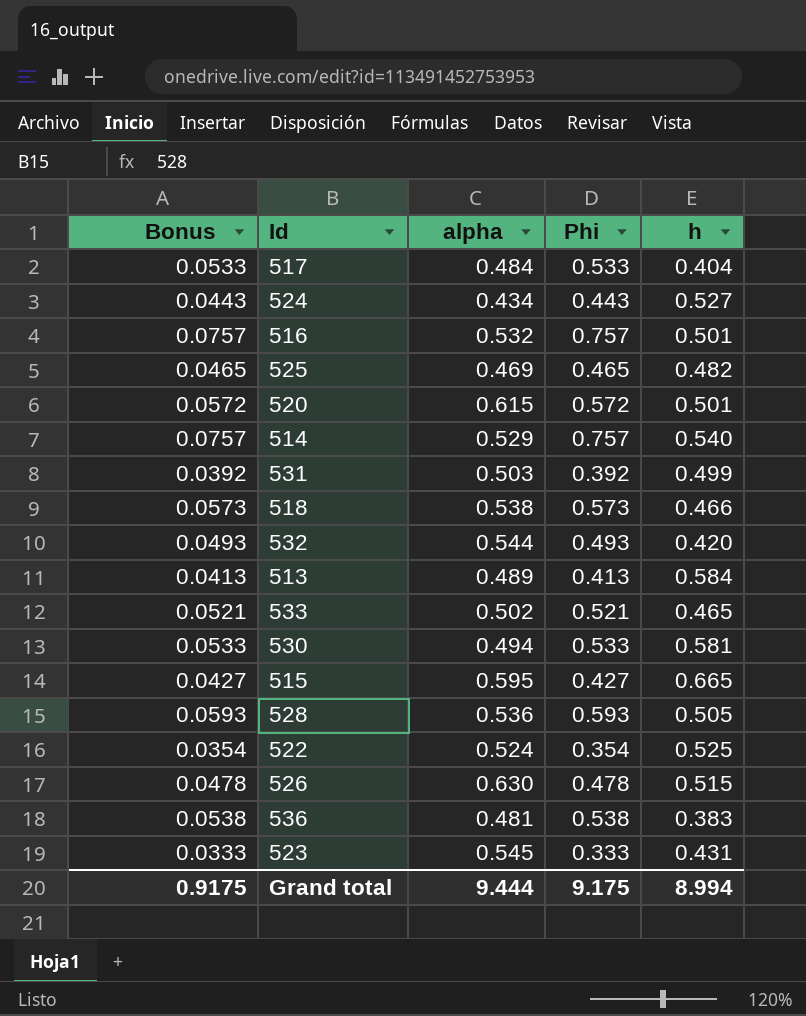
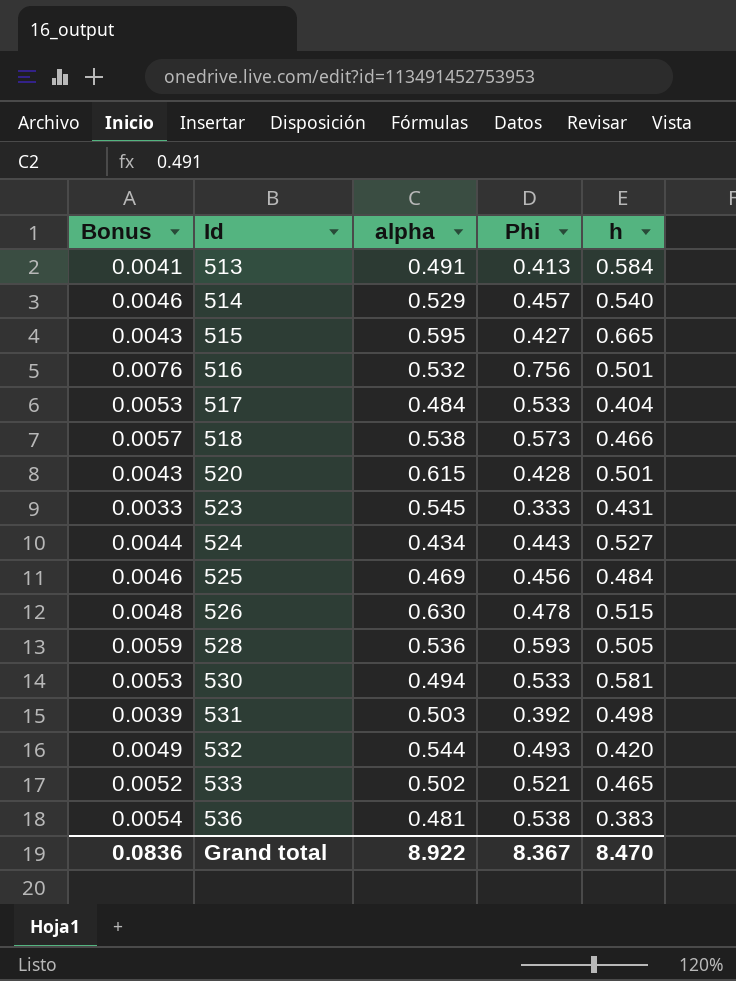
row order: none -> Id ascending
column Bonus | formula: [Phi] * 0.1 -> [Phi] * 0.01
row 522: 0.0354 | 0.524 | 0.354 | 0.525 -> none
513 | alpha: 0.489 -> 0.491
514 | Phi: 0.757 -> 0.457
516 | Phi: 0.757 -> 0.756
520 | Phi: 0.572 -> 0.428
525 | Phi: 0.465 -> 0.456
525 | h: 0.482 -> 0.484
531 | h: 0.499 -> 0.498
Grand total | Bonus: 0.9175 -> 0.0836
Grand total | alpha: 9.444 -> 8.922
Grand total | Phi: 9.175 -> 8.367
Grand total | h: 8.994 -> 8.470

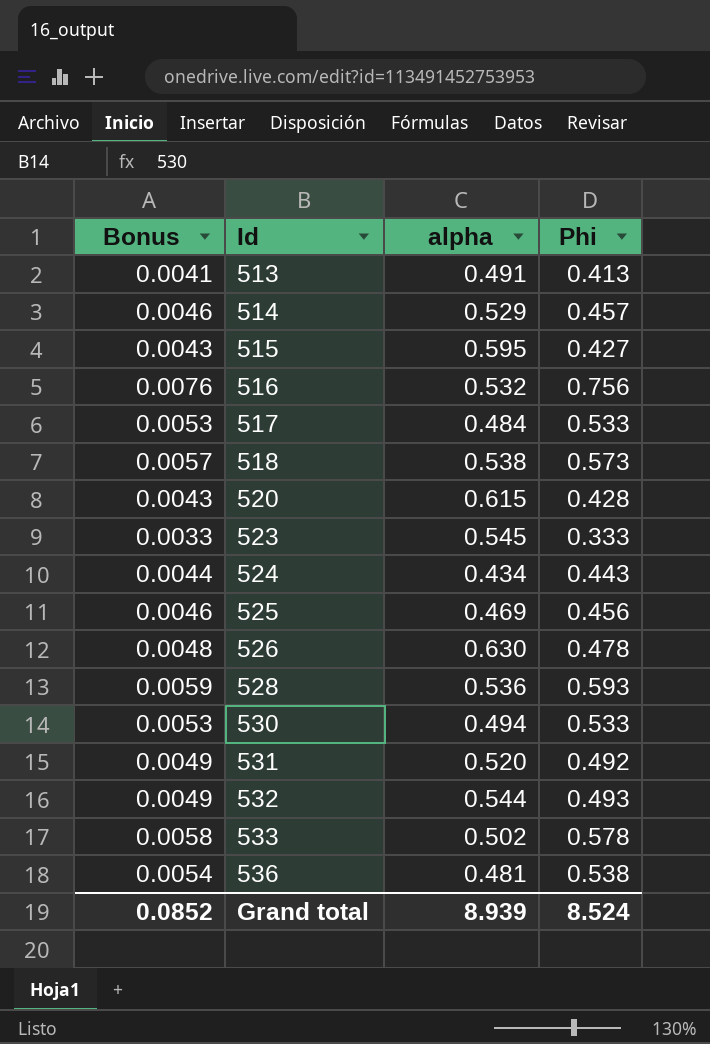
column h | position: 5 -> none
531 | Bonus: 0.0039 -> 0.0049
531 | alpha: 0.503 -> 0.520
531 | Phi: 0.392 -> 0.492
533 | Bonus: 0.0052 -> 0.0058
533 | Phi: 0.521 -> 0.578
Grand total | Bonus: 0.0836 -> 0.0852
Grand total | alpha: 8.922 -> 8.939
Grand total | Phi: 8.367 -> 8.524

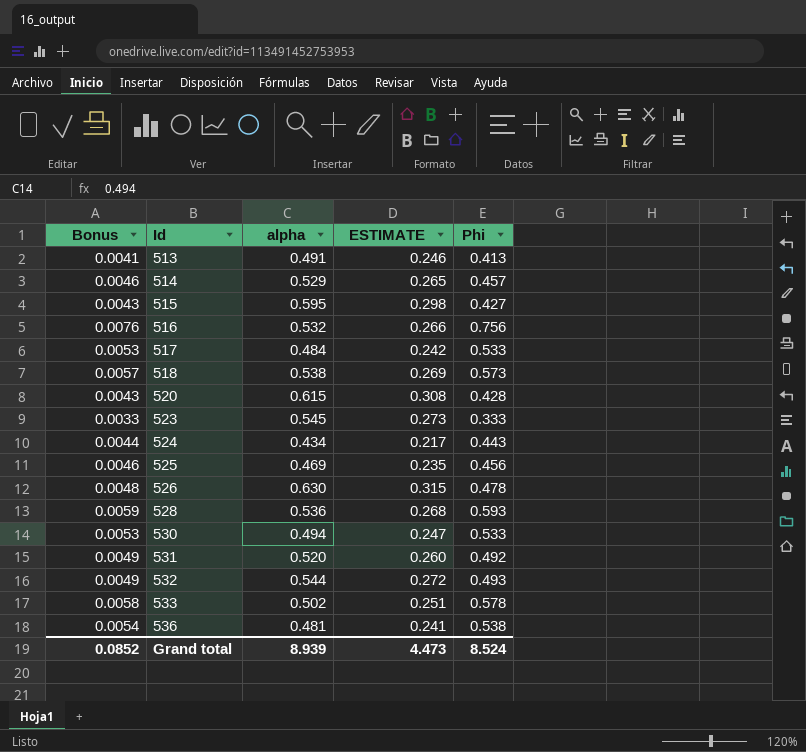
column ESTIMATE | formula: none -> [alpha] * 0.5

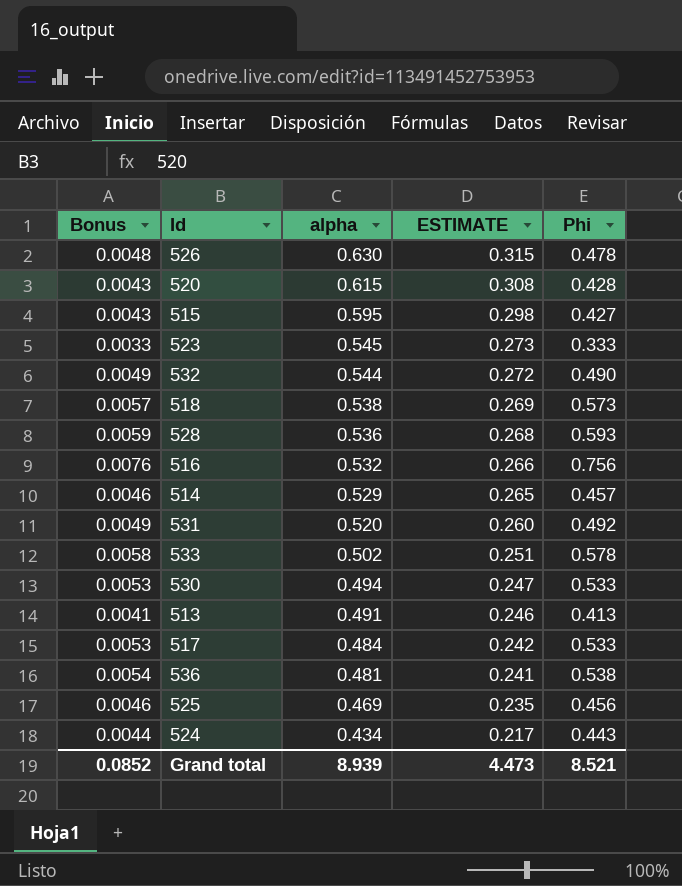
row order: Id ascending -> alpha descending
532 | Phi: 0.493 -> 0.490
Grand total | Phi: 8.524 -> 8.521

